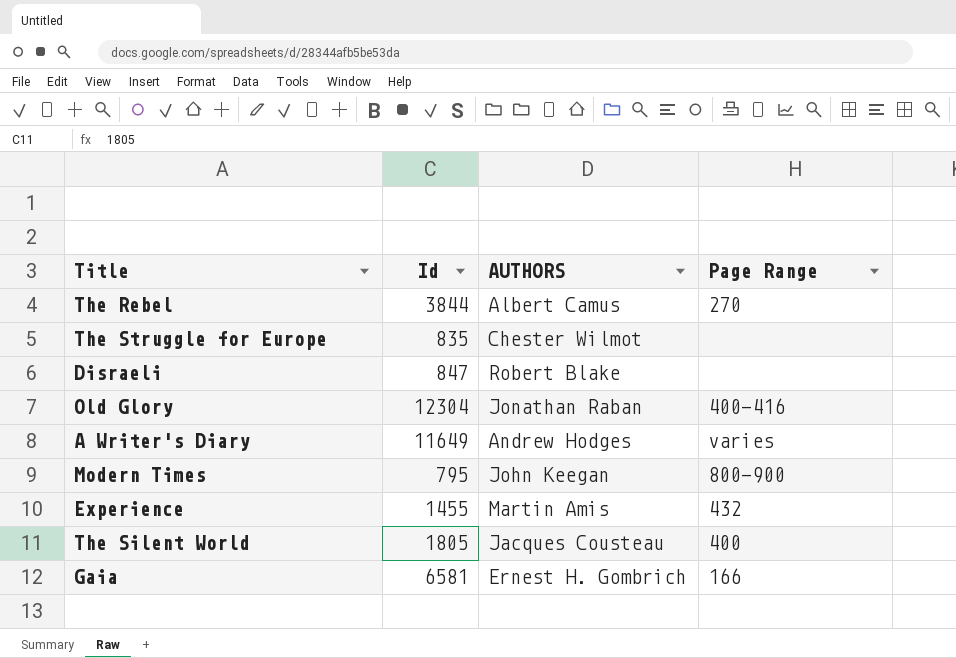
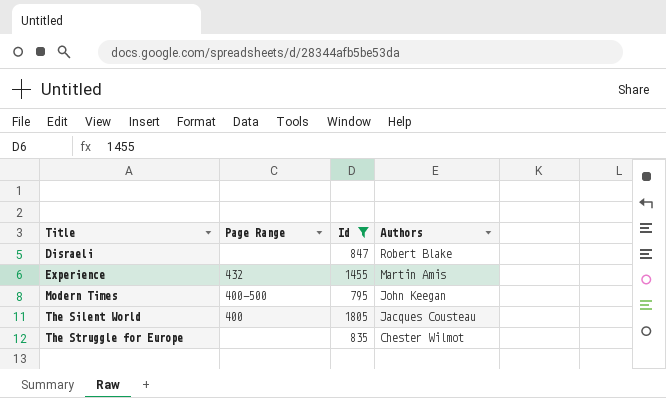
filter: none -> Id <= 1805
row order: none -> Title ascending
column Page Range | position: 4 -> 2
column name: AUTHORS -> Authors
Modern Times | Page Range: 800-900 -> 400-500

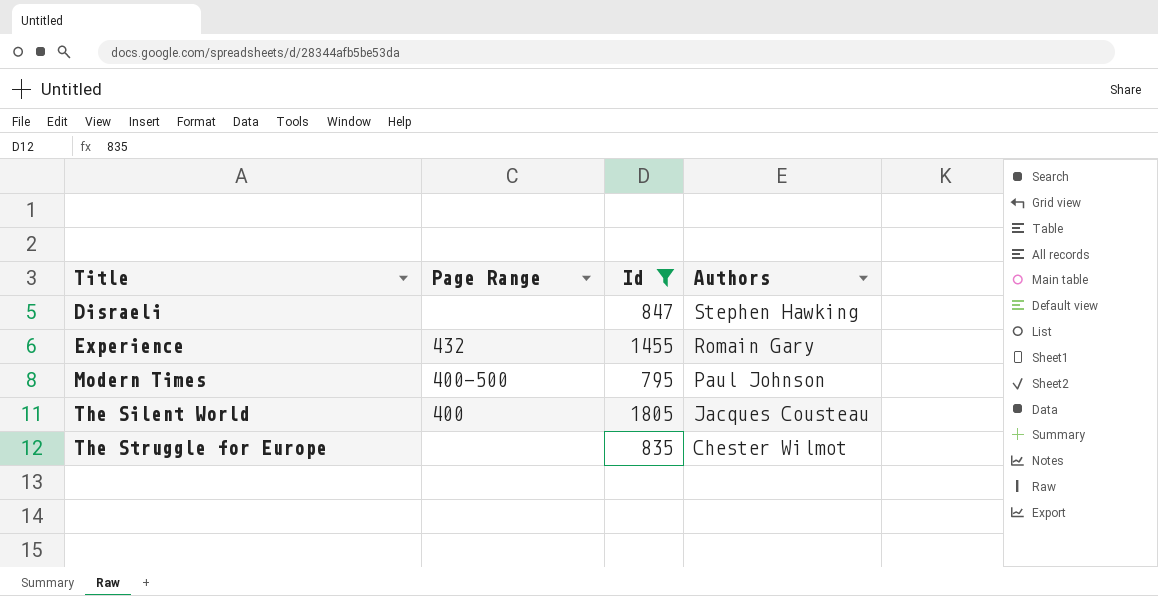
Disraeli | Authors: Robert Blake -> Stephen Hawking
Experience | Authors: Martin Amis -> Romain Gary
Modern Times | Authors: John Keegan -> Paul Johnson

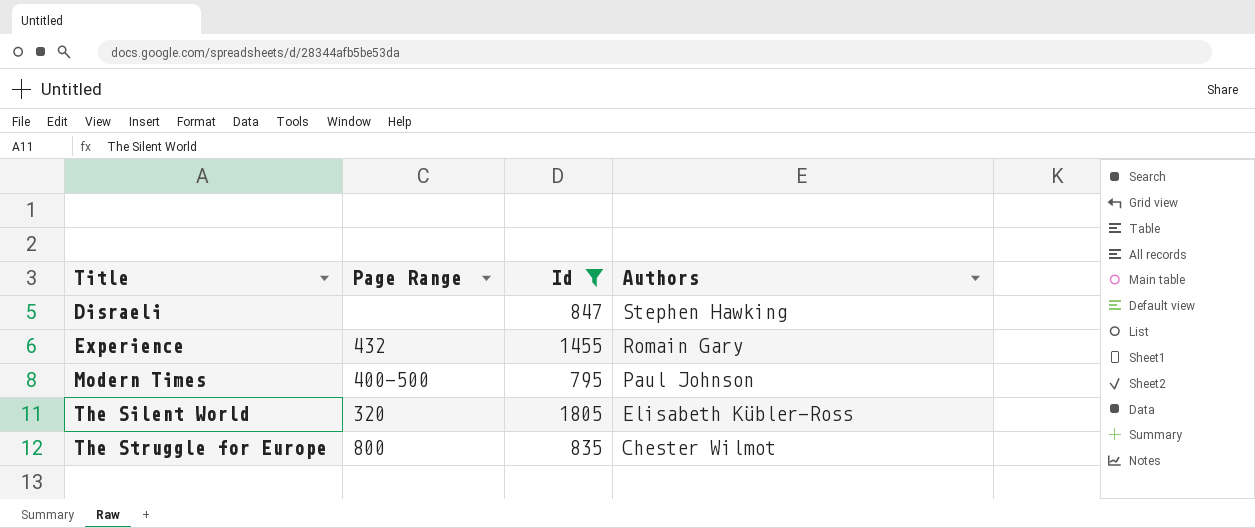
The Silent World | Page Range: 400 -> 320
The Silent World | Authors: Jacques Cousteau -> Elisabeth Kübler-Ross
The Struggle for Europe | Page Range: none -> 800

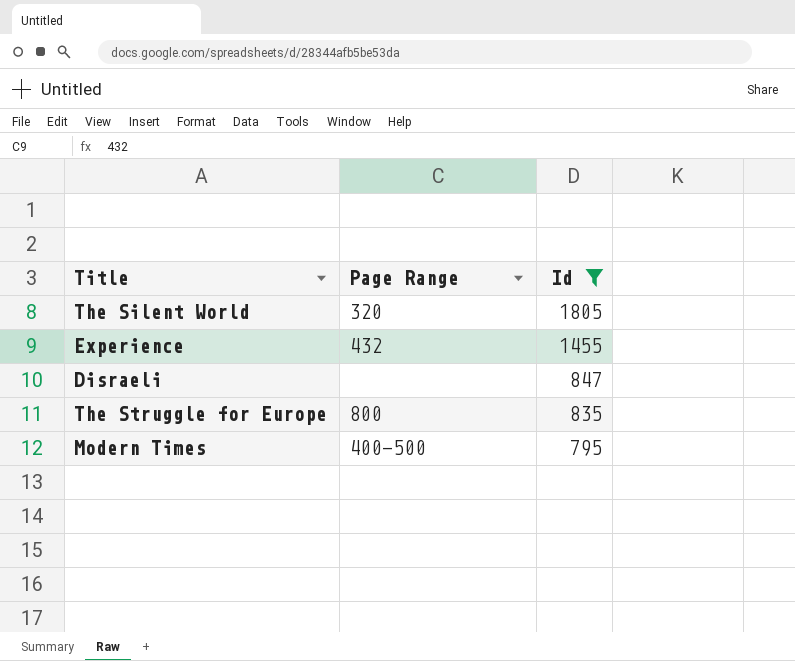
row order: Title ascending -> Id descending
column Authors | position: 4 -> none

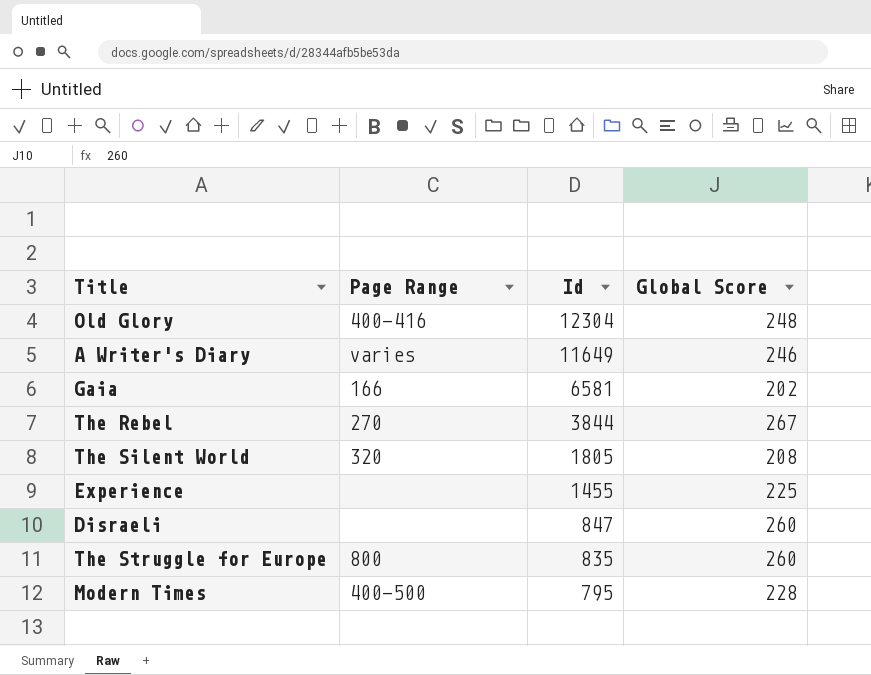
filter: Id <= 1805 -> none
column Global Score | position: none -> 4
Experience | Page Range: 432 -> none

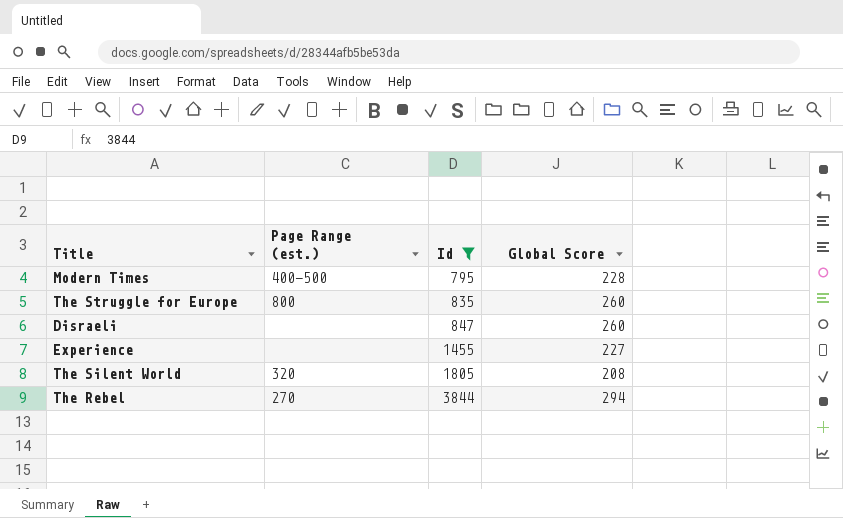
filter: none -> Id <= 3844
row order: Id descending -> Id ascending
column name: Page Range -> Page Range (est.)
Experience | Global Score: 225 -> 227
The Rebel | Global Score: 267 -> 294

